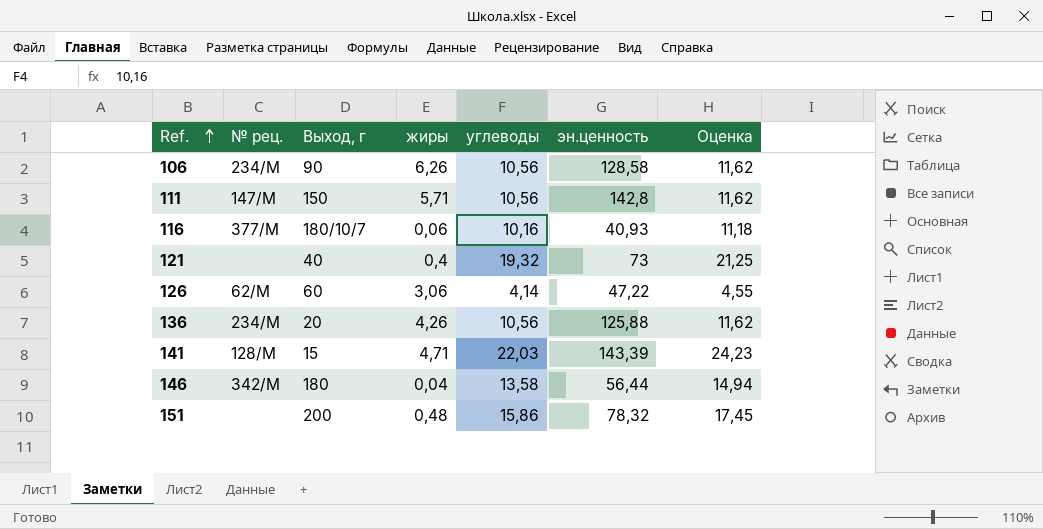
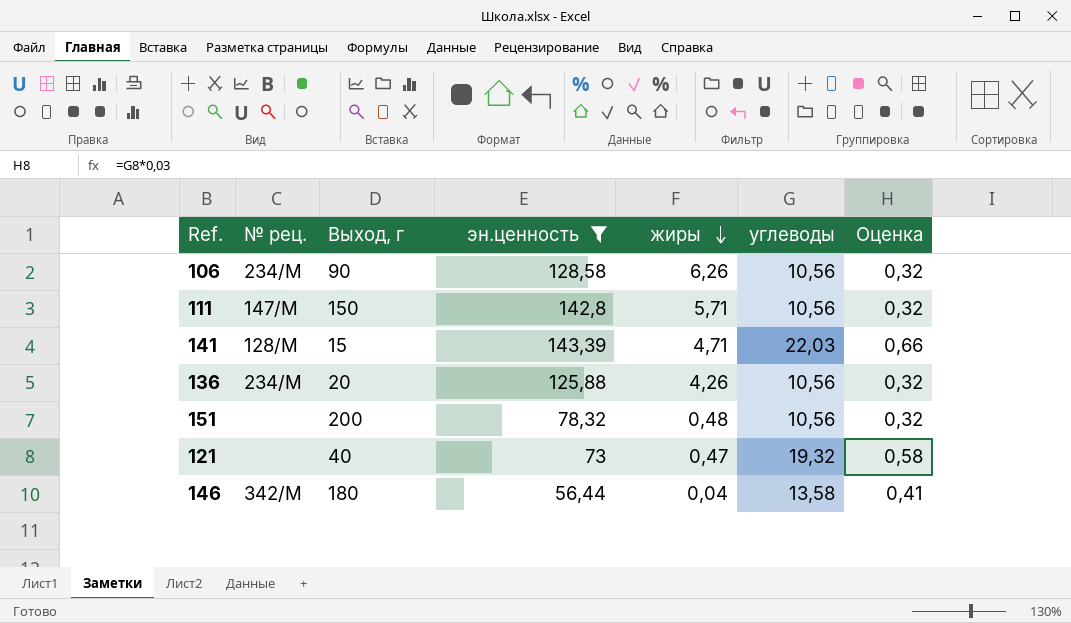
filter: none -> эн.ценность >= 56,44
row order: Ref. ascending -> жиры descending
column эн.ценность | position: 6 -> 4
column Оценка | formula: [углеводы] * 1,1 -> [углеводы] * 0,03
151 | углеводы: 15,86 -> 10,56
121 | жиры: 0,4 -> 0,47

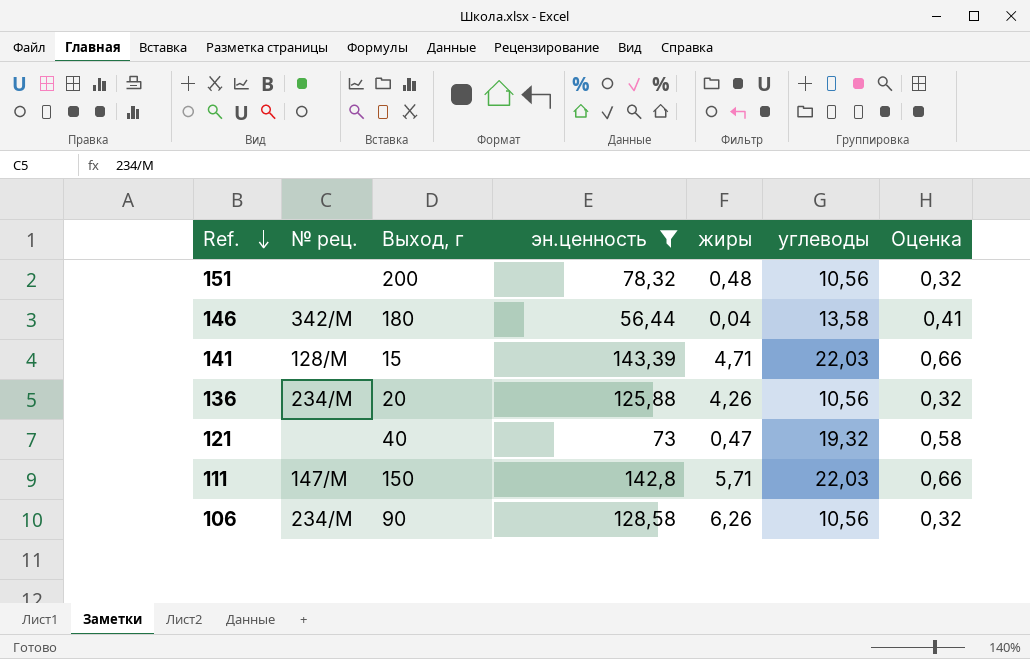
row order: жиры descending -> Ref. descending
111 | углеводы: 10,56 -> 22,03
111 | Оценка: 0,32 -> 0,66

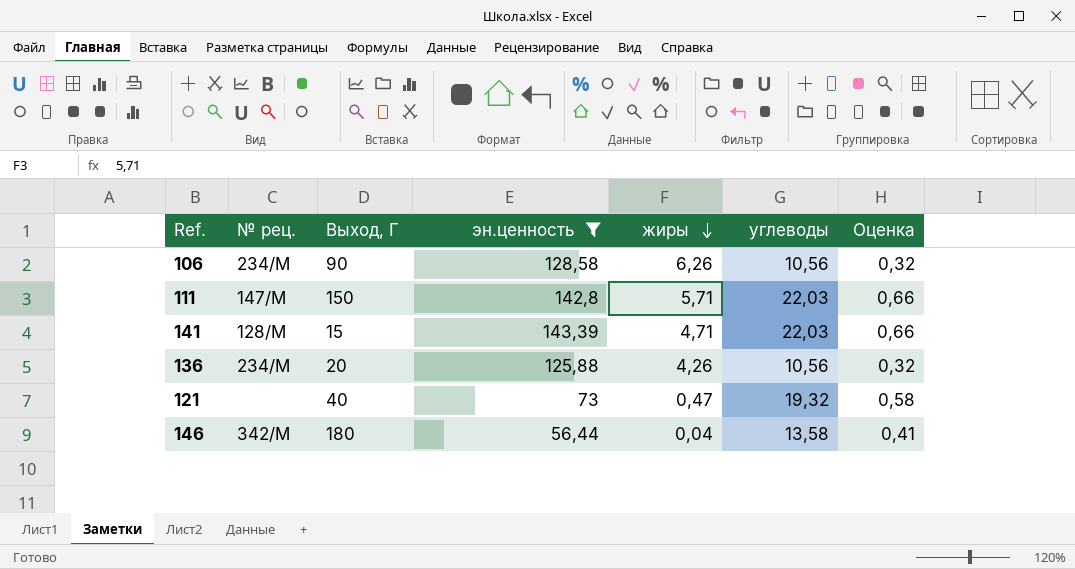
row order: Ref. descending -> жиры descending
column name: Выход, г -> Выход, Г
row 151: none | 200 | 78,32 | 0,48 | 10,56 | 0,32 -> none

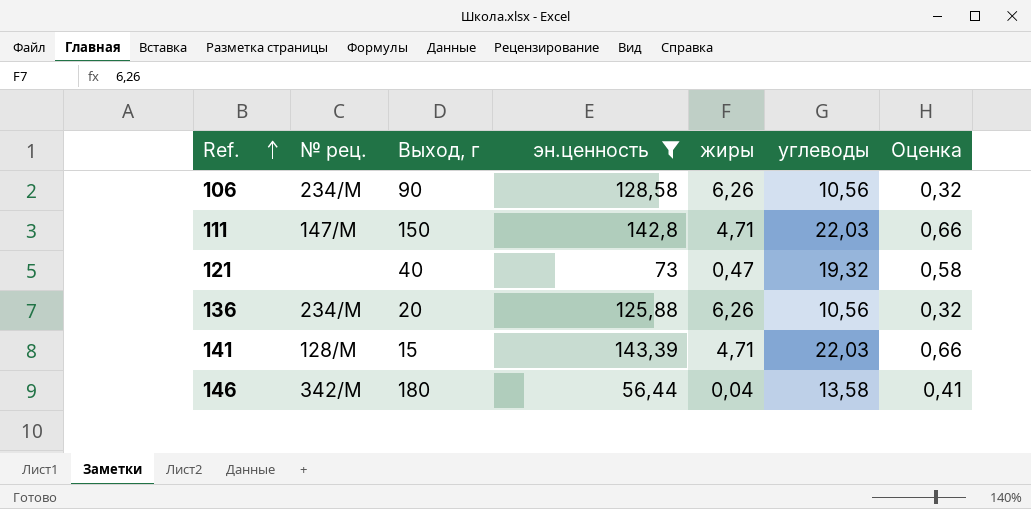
row order: жиры descending -> Ref. ascending
column name: Выход, Г -> Выход, г
111 | жиры: 5,71 -> 4,71
136 | жиры: 4,26 -> 6,26

